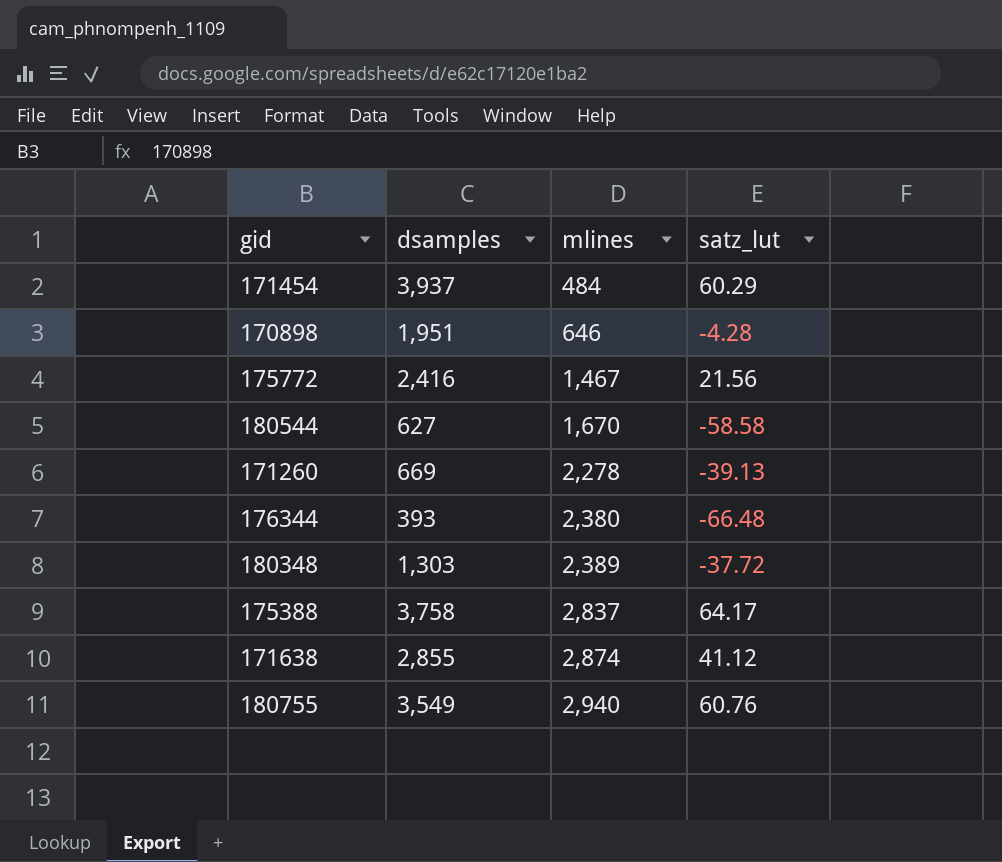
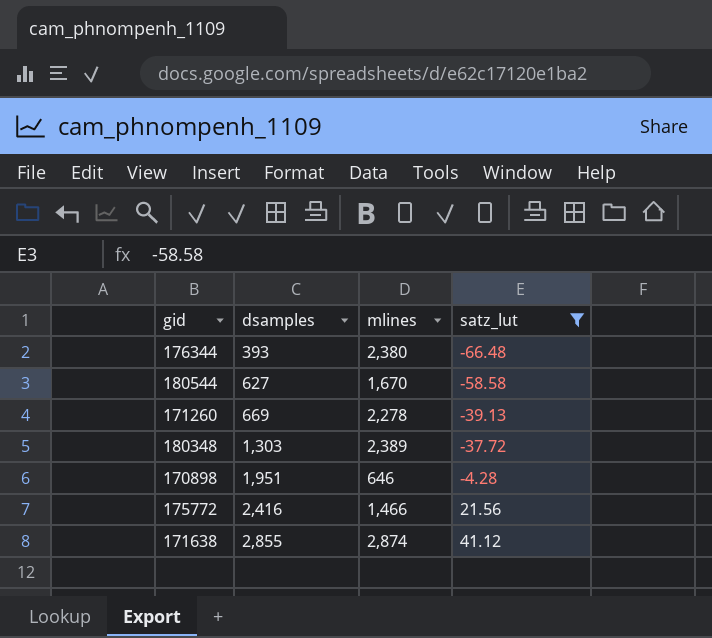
filter: none -> satz_lut <= 41.12
row order: mlines ascending -> dsamples ascending
175772 | mlines: 1,467 -> 1,466

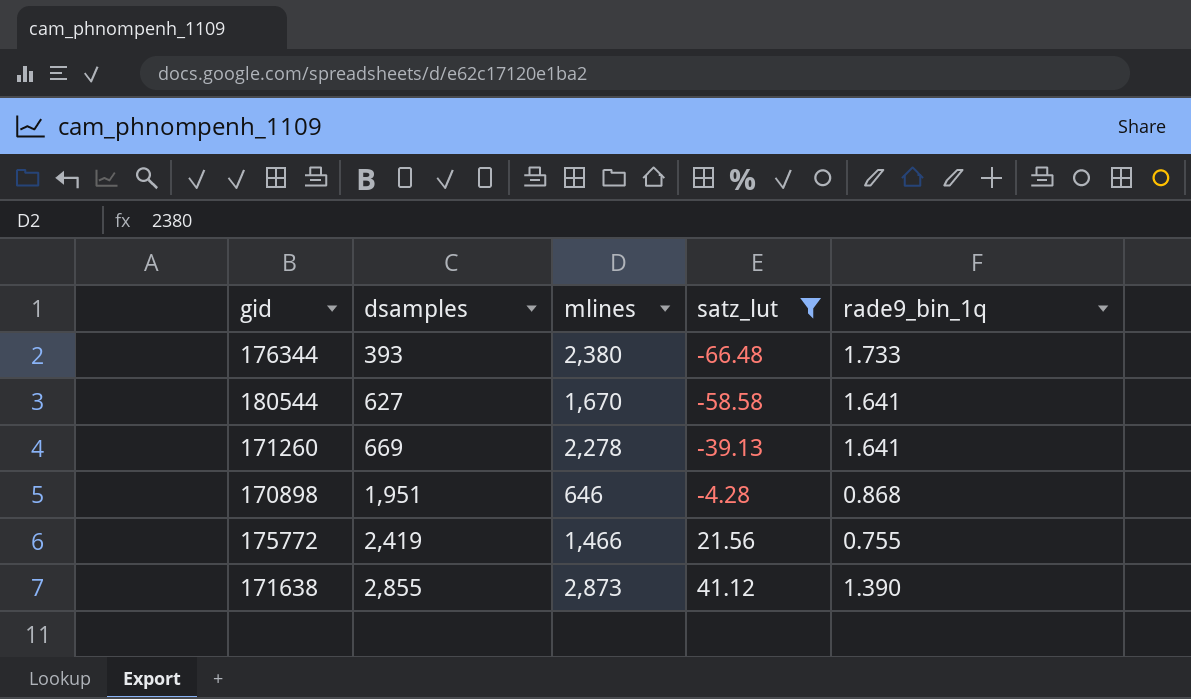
column rade9_bin_1q | position: none -> 5
row 180348: 1,303 | 2,389 | -37.72 -> none
175772 | dsamples: 2,416 -> 2,419
171638 | mlines: 2,874 -> 2,873

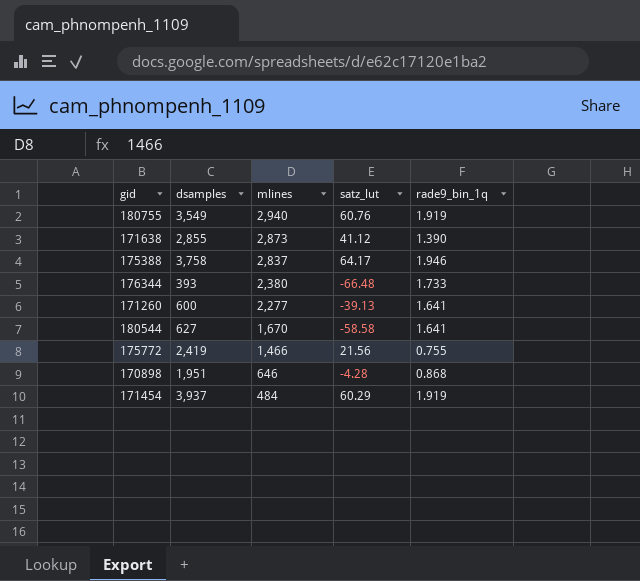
filter: satz_lut <= 41.12 -> none
row order: dsamples ascending -> mlines descending
171260 | dsamples: 669 -> 600
171260 | mlines: 2,278 -> 2,277

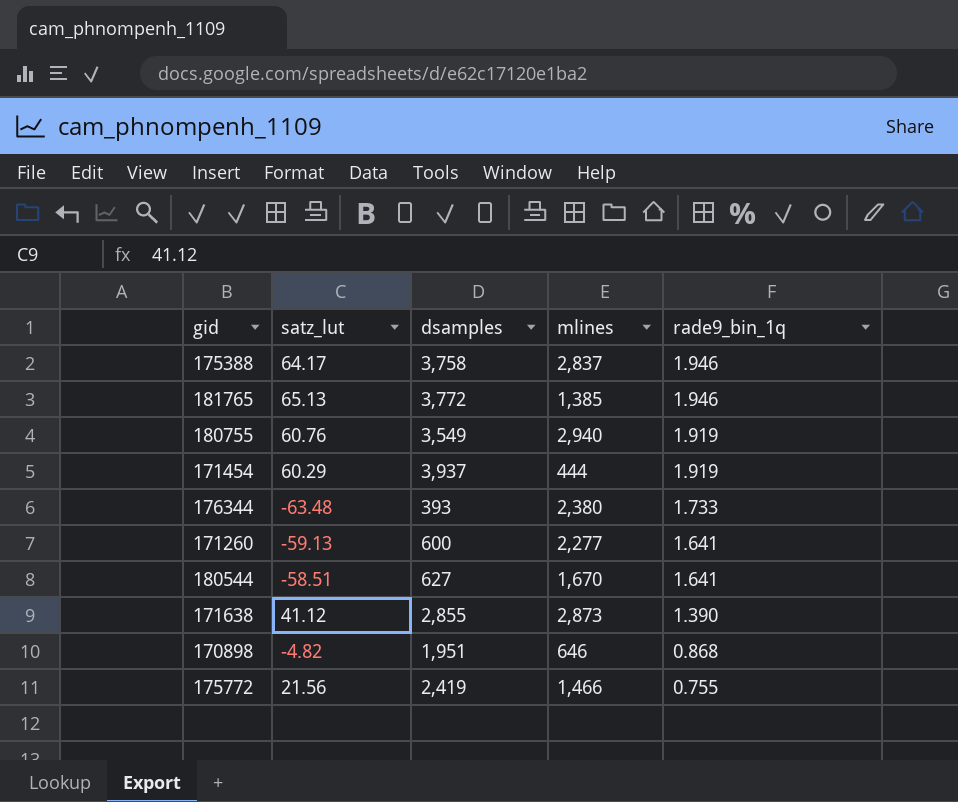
row order: mlines descending -> rade9_bin_1q descending
column satz_lut | position: 4 -> 2
row 181765: none -> 65.13 | 3,772 | 1,385 | 1.946
171454 | mlines: 484 -> 444
176344 | satz_lut: -66.48 -> -63.48
171260 | satz_lut: -39.13 -> -59.13
180544 | satz_lut: -58.58 -> -58.51
170898 | satz_lut: -4.28 -> -4.82

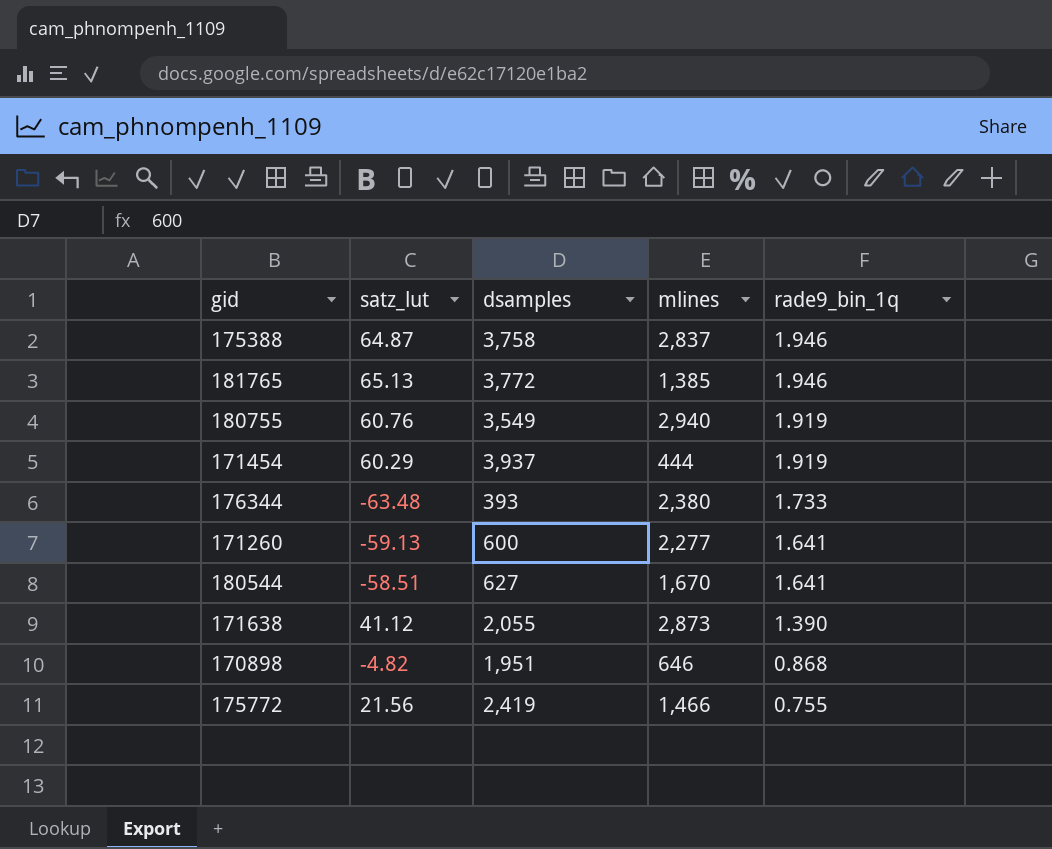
175388 | satz_lut: 64.17 -> 64.87
171638 | dsamples: 2,855 -> 2,055

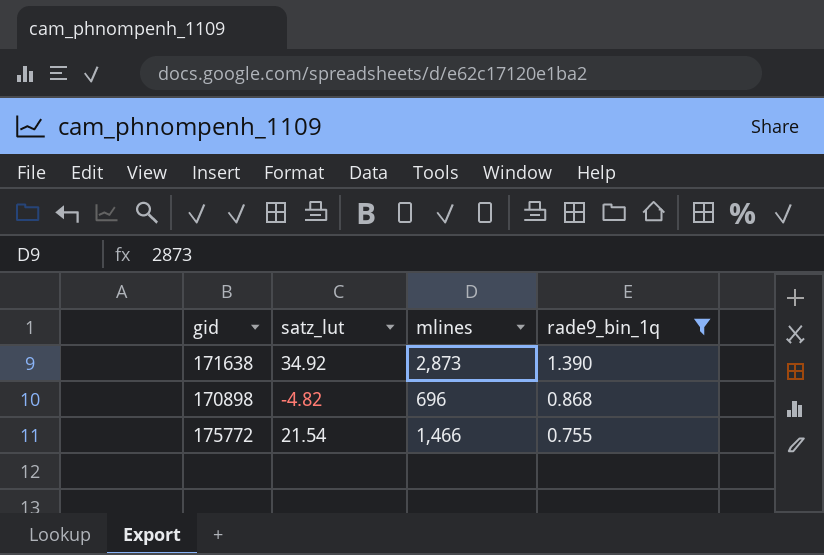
filter: none -> rade9_bin_1q <= 1.390
column dsamples | position: 3 -> none
171638 | satz_lut: 41.12 -> 34.92
170898 | mlines: 646 -> 696
175772 | satz_lut: 21.56 -> 21.54

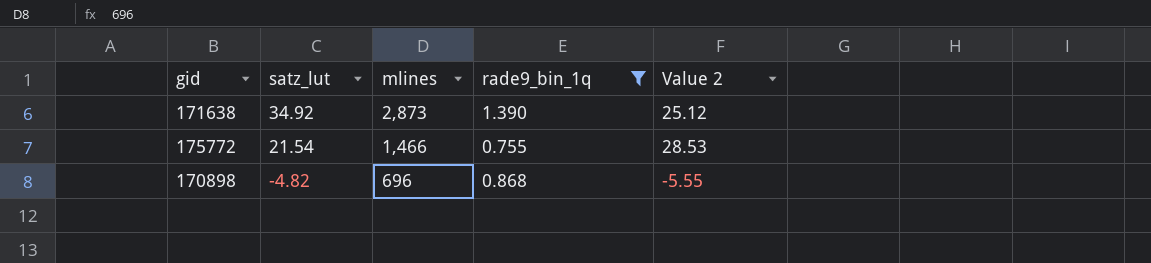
row order: rade9_bin_1q descending -> satz_lut descending
column Value 2 | formula: none -> [satz_lut] / [rade9_bin_1q]

